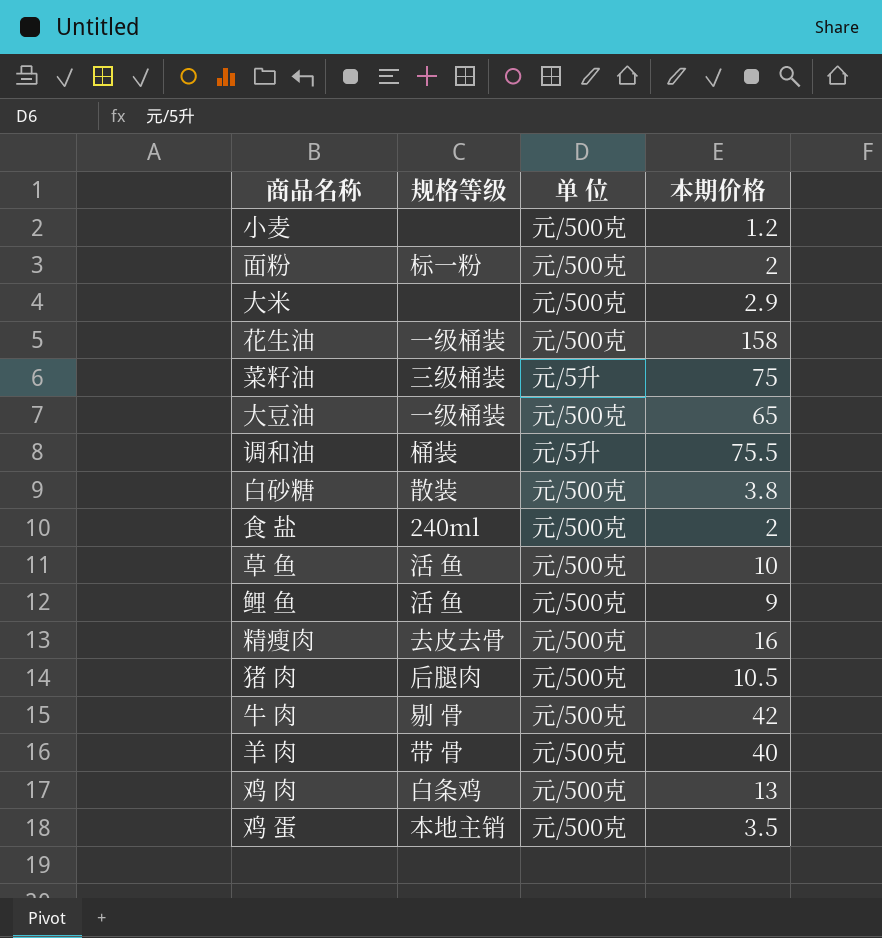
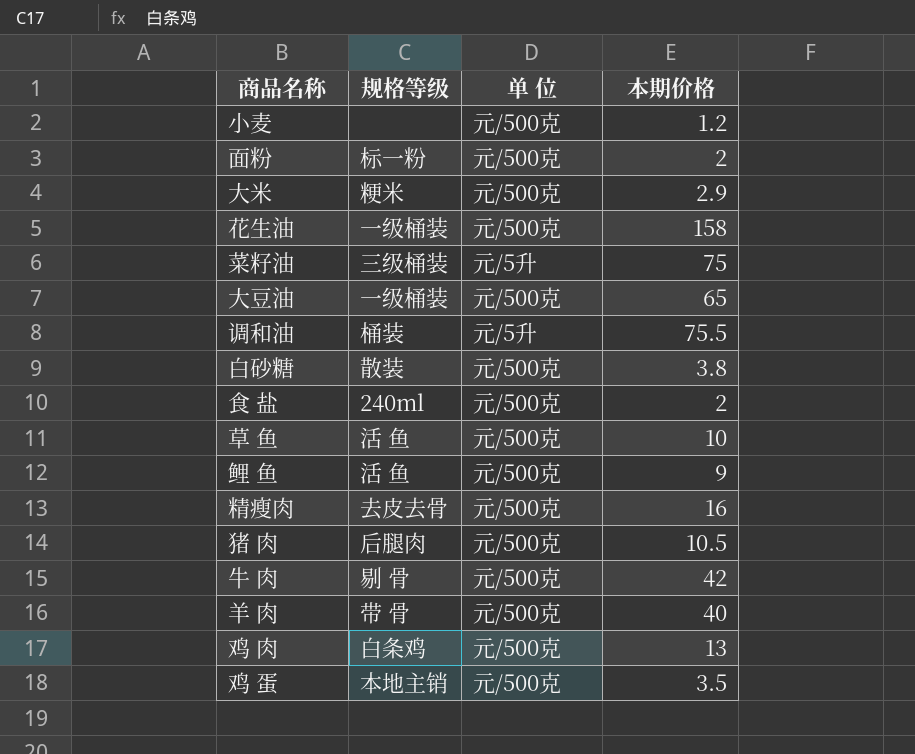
大米 | 规格等级: none -> 粳米

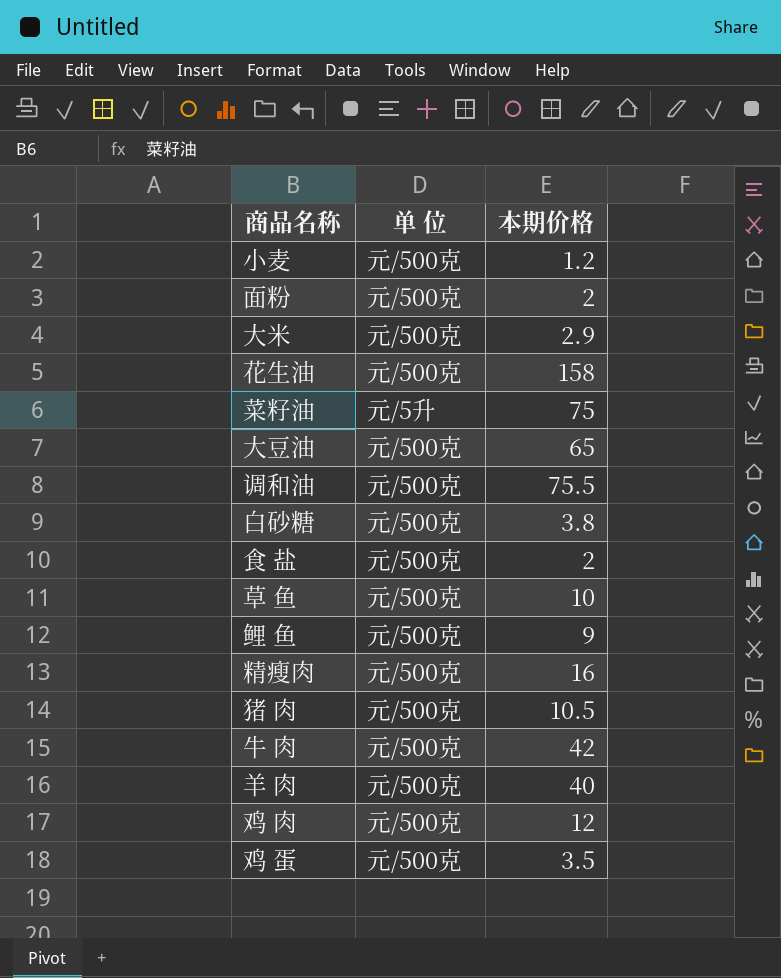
column 规格等级 | position: 2 -> none
调和油 | 单 位: 元/5升 -> 元/500克
鸡 肉 | 本期价格: 13 -> 12

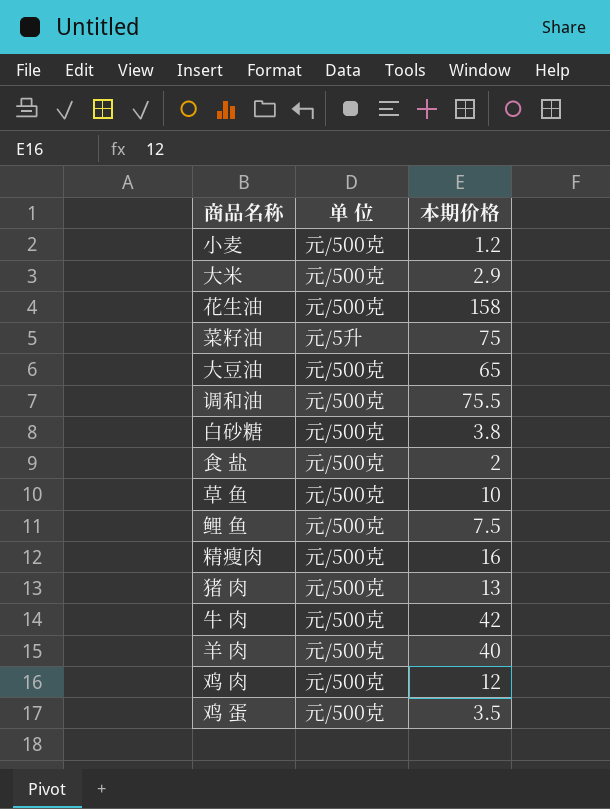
row 面粉: 元/500克 | 2 -> none
鲤 鱼 | 本期价格: 9 -> 7.5
猪 肉 | 本期价格: 10.5 -> 13

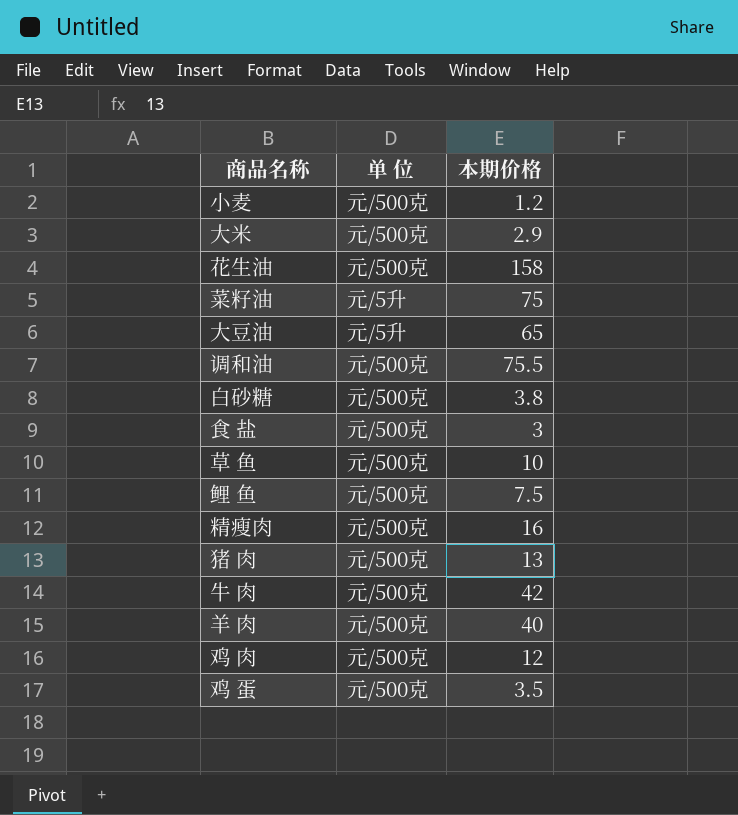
大豆油 | 单 位: 元/500克 -> 元/5升
食 盐 | 本期价格: 2 -> 3

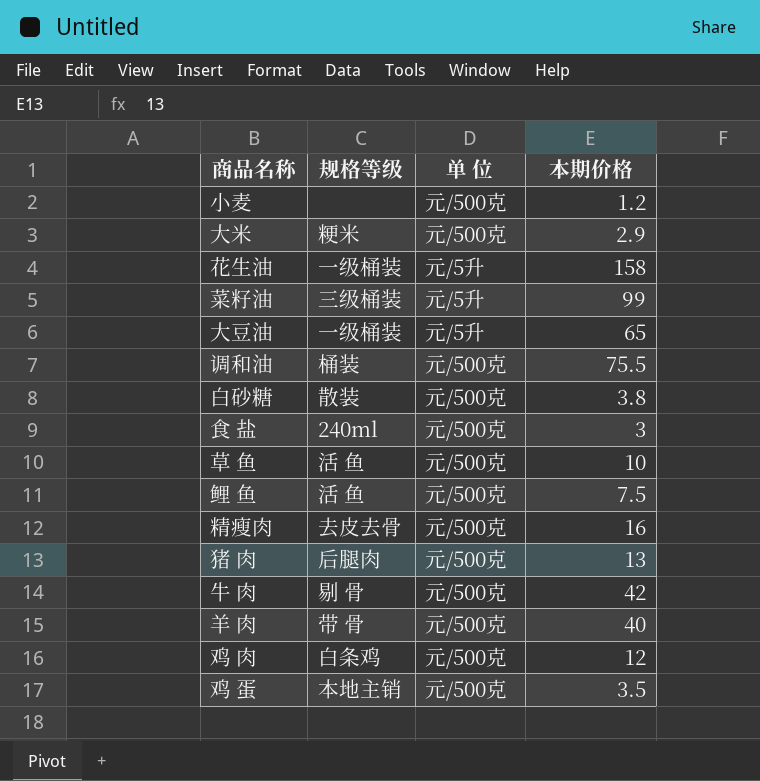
column 规格等级 | position: none -> 2
花生油 | 单 位: 元/500克 -> 元/5升
菜籽油 | 本期价格: 75 -> 99

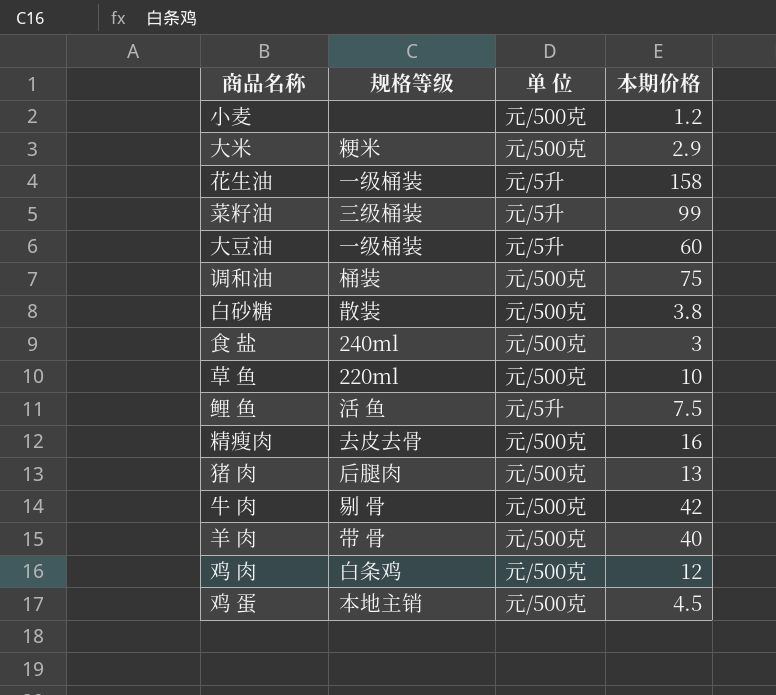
大豆油 | 本期价格: 65 -> 60
调和油 | 本期价格: 75.5 -> 75
草 鱼 | 规格等级: 活 鱼 -> 220ml
鲤 鱼 | 单 位: 元/500克 -> 元/5升
鸡 蛋 | 本期价格: 3.5 -> 4.5

